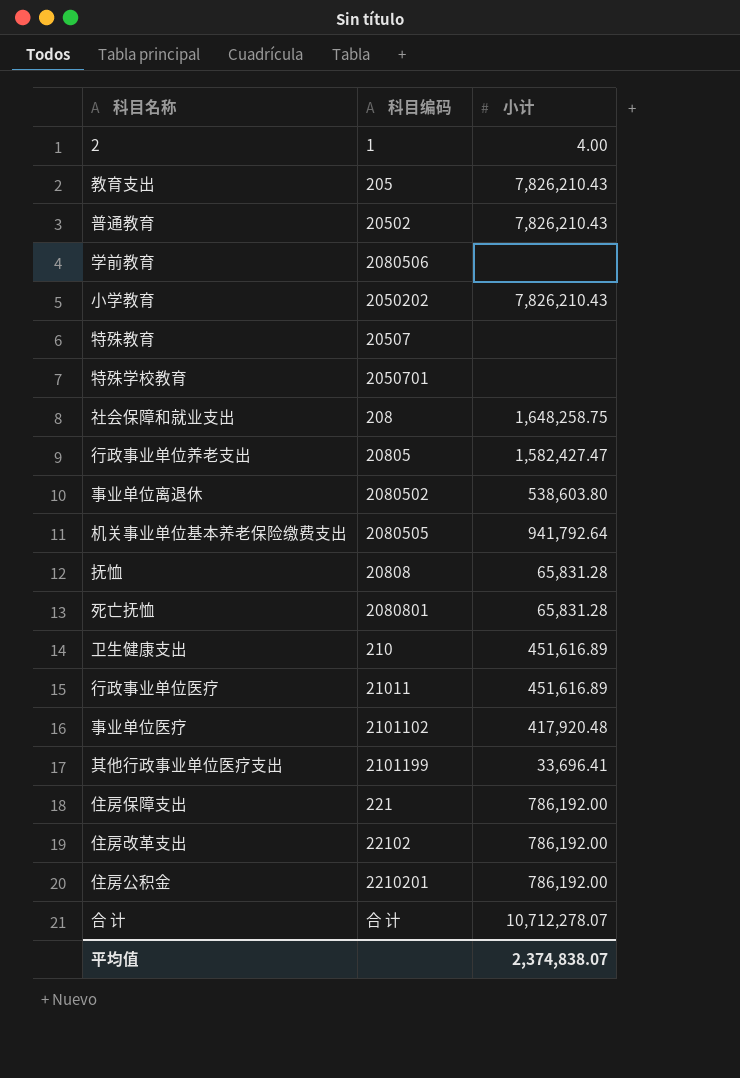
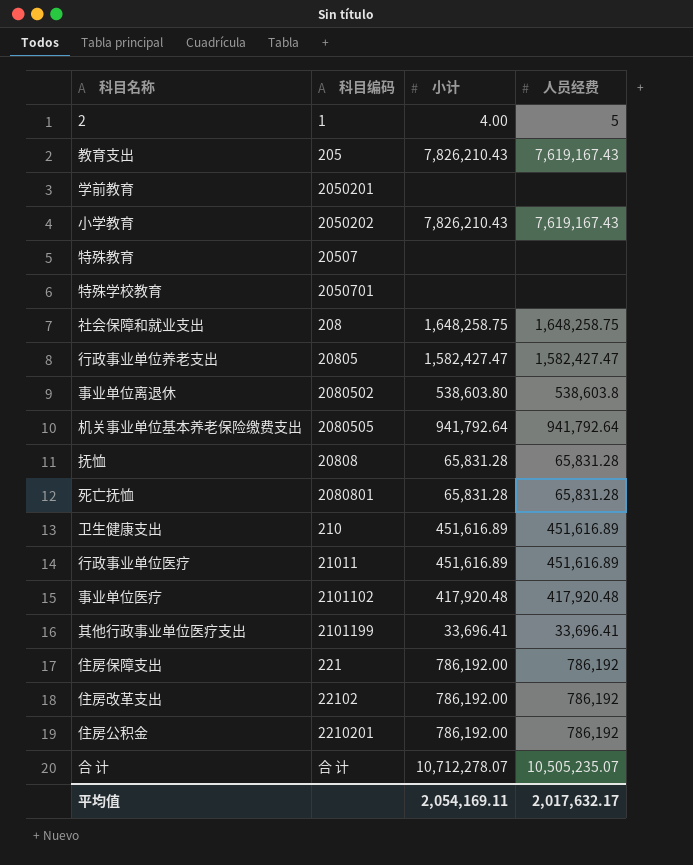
column 人员经费 | position: none -> 4
row 普通教育: 20502 | 7,826,210.43 -> none
学前教育 | 科目编码: 2080506 -> 2050201
平均值 | 小计: 2,374,838.07 -> 2,054,169.11

